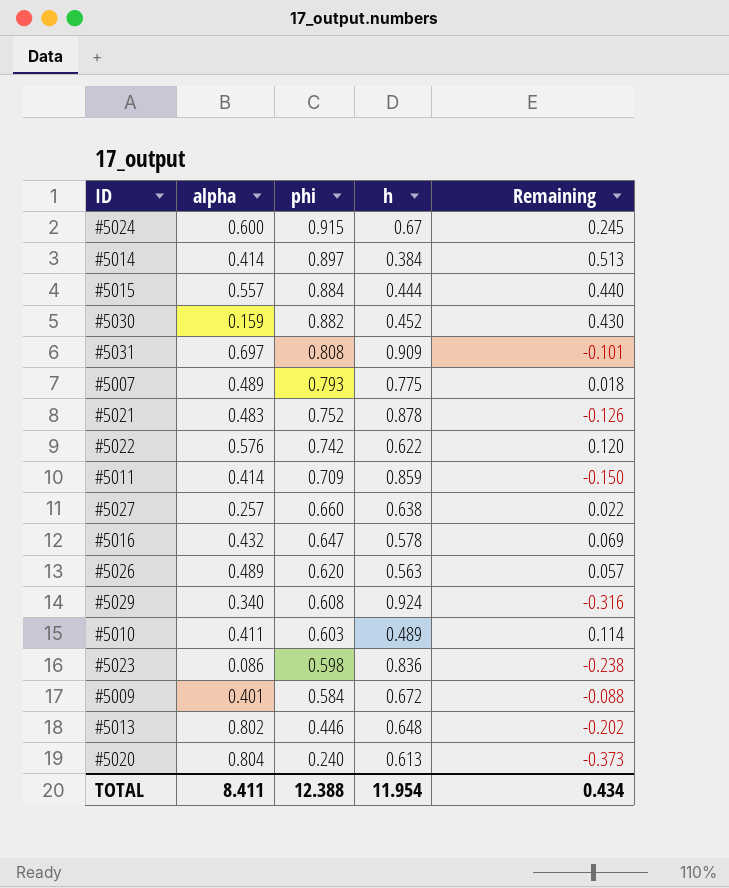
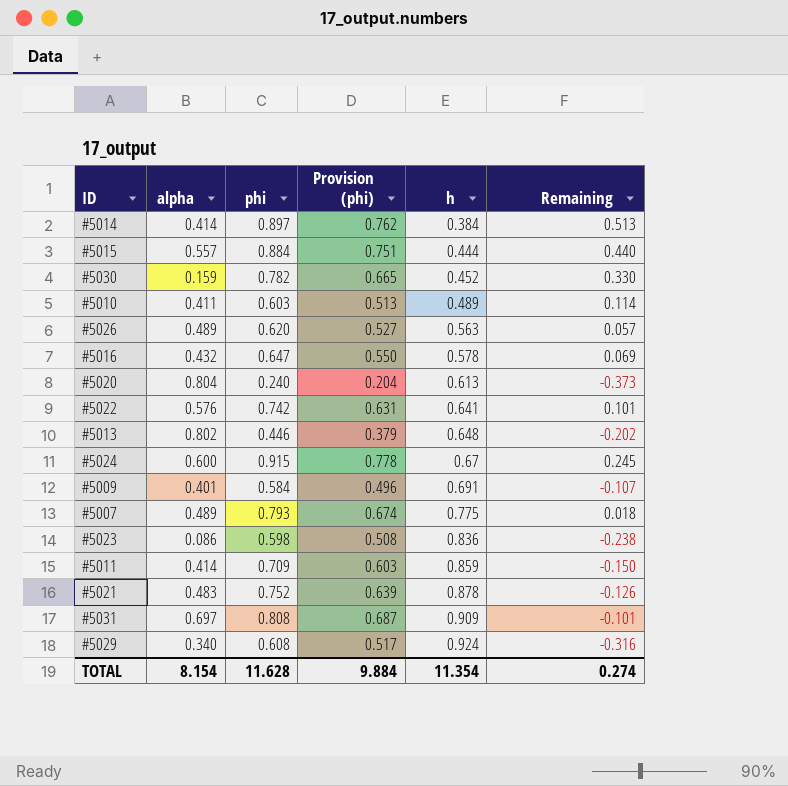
row order: phi descending -> h ascending
column Provision (phi) | formula: none -> [phi] * 0.85
row #5027: 0.257 | 0.660 | 0.638 | 0.022 -> none
#5030 | phi: 0.882 -> 0.782
#5030 | Remaining: 0.430 -> 0.330
#5022 | h: 0.622 -> 0.641
#5022 | Remaining: 0.120 -> 0.101
#5009 | h: 0.672 -> 0.691
#5009 | Remaining: -0.088 -> -0.107
TOTAL | alpha: 8.411 -> 8.154
TOTAL | phi: 12.388 -> 11.628
TOTAL | h: 11.954 -> 11.354
TOTAL | Remaining: 0.434 -> 0.274

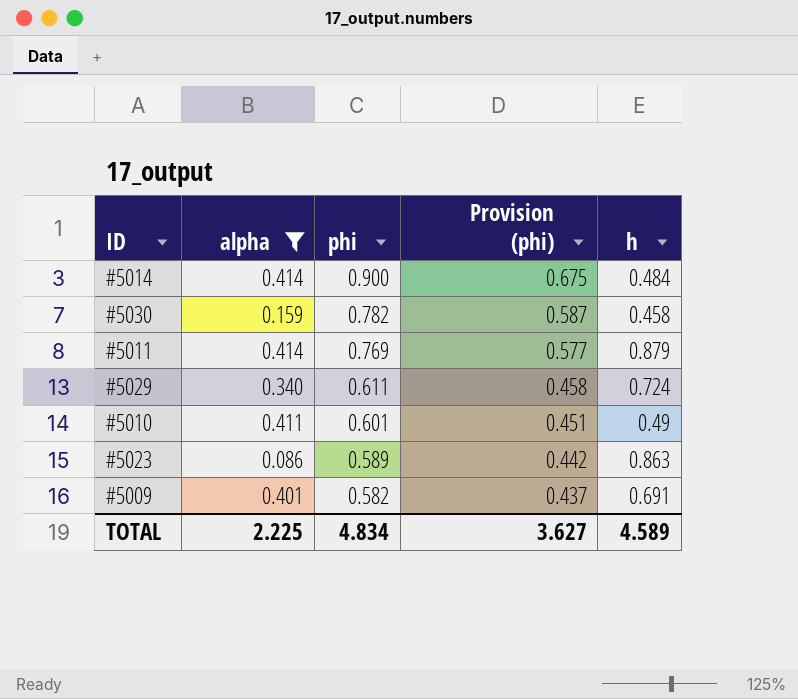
filter: none -> alpha <= 0.414
row order: h ascending -> phi descending
column Remaining | formula: [phi] - [h] -> none
column Provision (phi) | formula: [phi] * 0.85 -> [phi] * 0.75
#5014 | phi: 0.897 -> 0.900
#5014 | h: 0.384 -> 0.484
#5030 | h: 0.452 -> 0.458
#5011 | phi: 0.709 -> 0.769
#5011 | h: 0.859 -> 0.879
#5029 | phi: 0.608 -> 0.611
#5029 | h: 0.924 -> 0.724
#5010 | phi: 0.603 -> 0.601
#5010 | h: 0.489 -> 0.49
#5023 | phi: 0.598 -> 0.589
#5023 | h: 0.836 -> 0.863
#5009 | phi: 0.584 -> 0.582
TOTAL | alpha: 8.154 -> 2.225
TOTAL | phi: 11.628 -> 4.834
TOTAL | Provision (phi): 9.884 -> 3.627
TOTAL | h: 11.354 -> 4.589

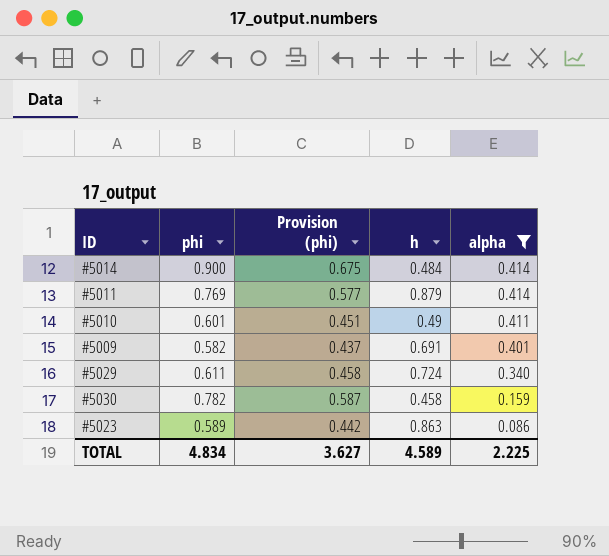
row order: phi descending -> alpha descending
column alpha | position: 2 -> 5

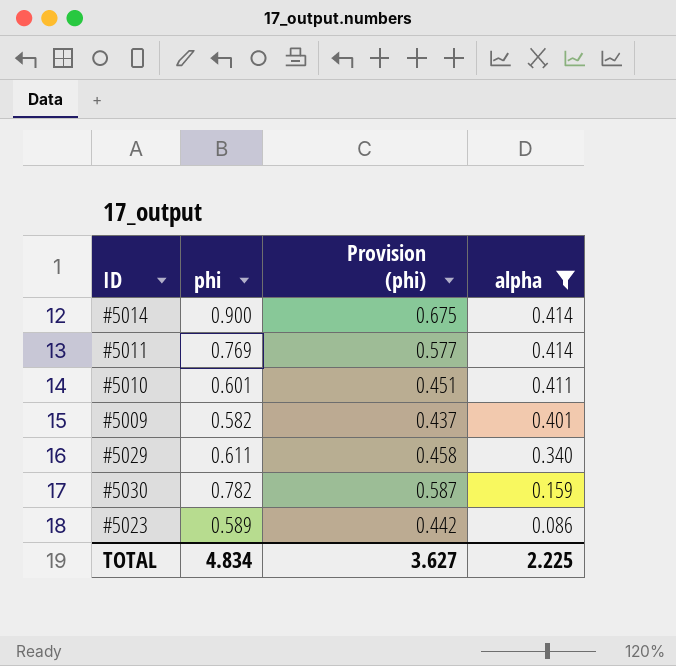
column h | position: 4 -> none

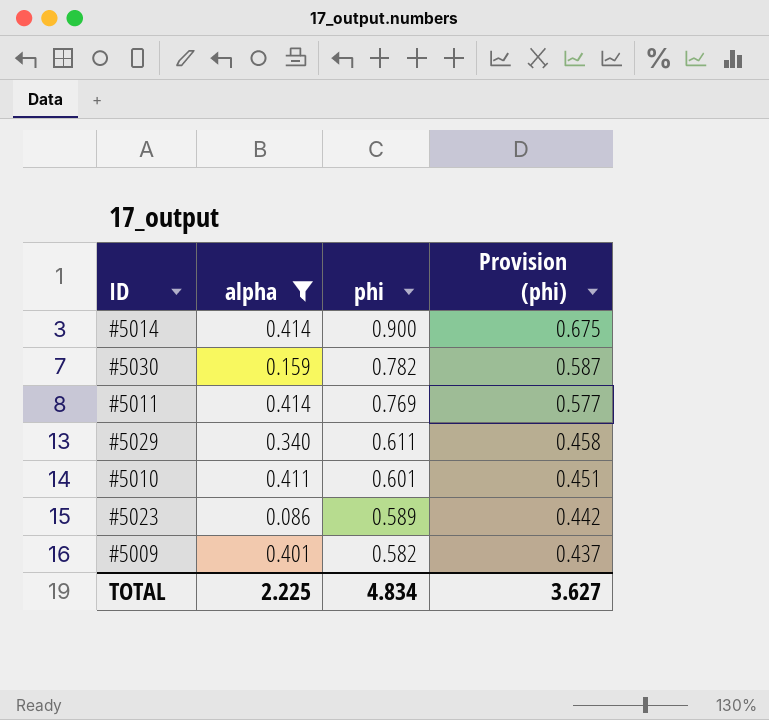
row order: alpha descending -> phi descending
column alpha | position: 4 -> 2

